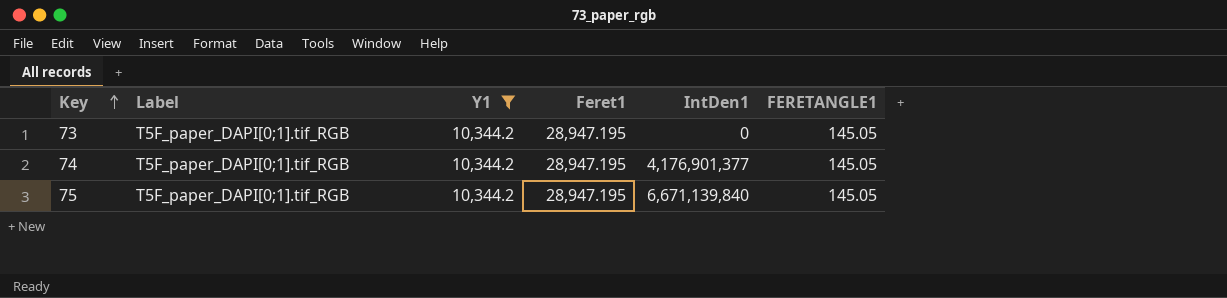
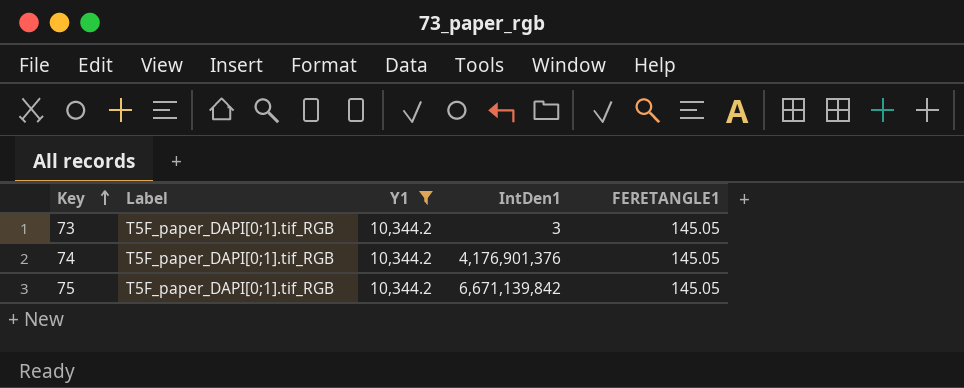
column Feret1 | position: 4 -> none
73 | IntDen1: 0 -> 3
74 | IntDen1: 4,176,901,377 -> 4,176,901,376
75 | IntDen1: 6,671,139,840 -> 6,671,139,842

